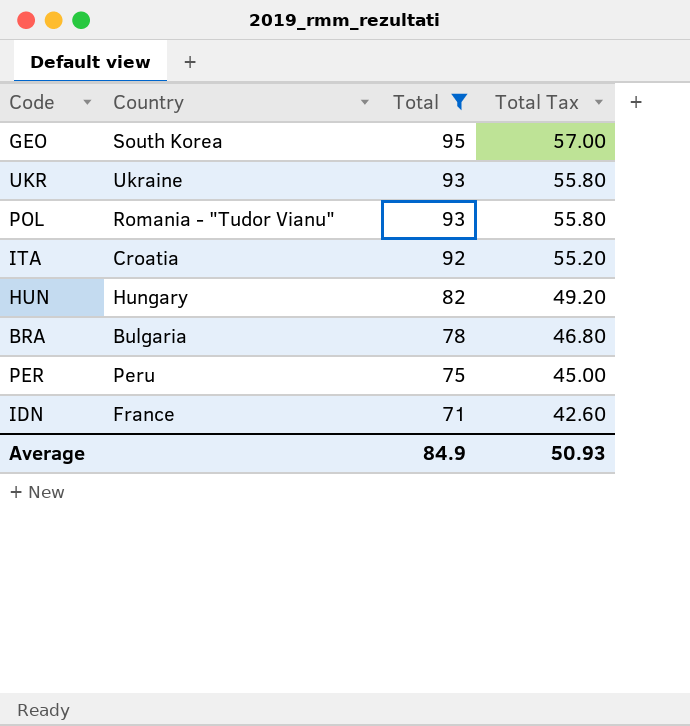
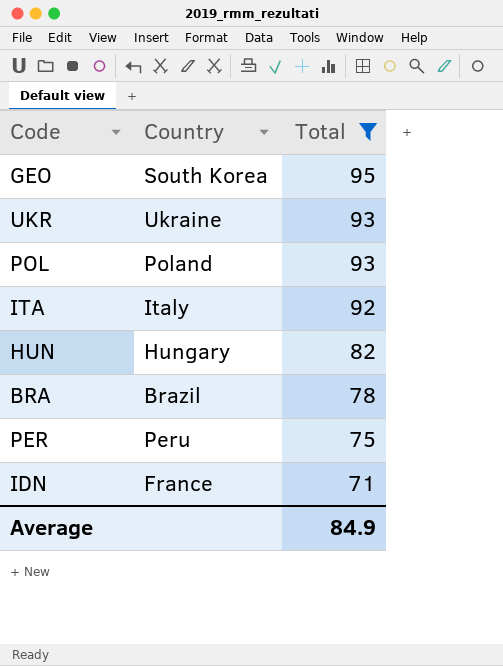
column Total Tax | formula: [Total] * 0.6 -> none
POL | Country: Romania - "Tudor Vianu" -> Poland
ITA | Country: Croatia -> Italy
BRA | Country: Bulgaria -> Brazil

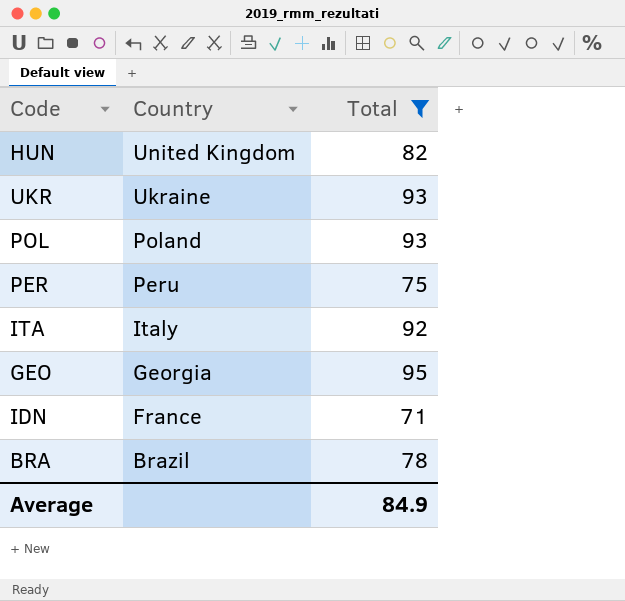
row order: Total descending -> Country descending
HUN | Country: Hungary -> United Kingdom
GEO | Country: South Korea -> Georgia

